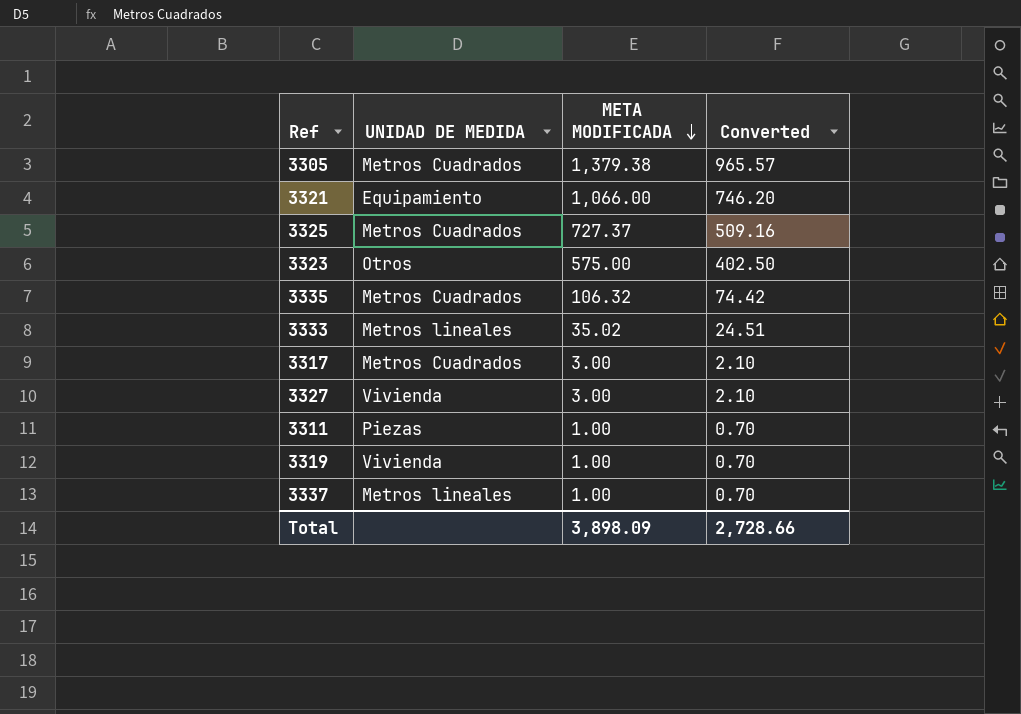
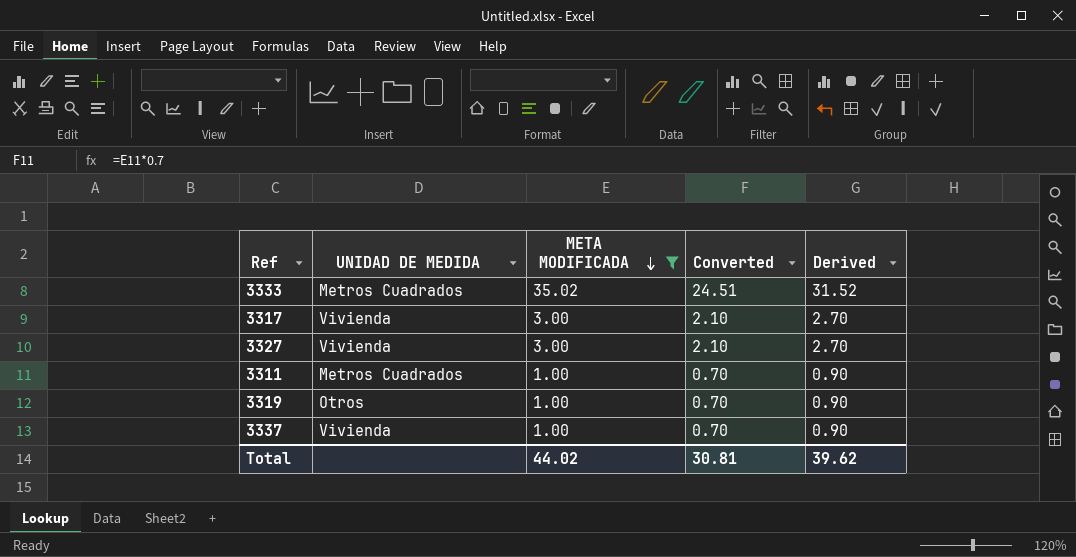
filter: none -> META MODIFICADA <= 35.02
column Derived | formula: none -> [META MODIFICADA] * 0.9
3333 | UNIDAD DE MEDIDA: Metros lineales -> Metros Cuadrados
3317 | UNIDAD DE MEDIDA: Metros Cuadrados -> Vivienda
3311 | UNIDAD DE MEDIDA: Piezas -> Metros Cuadrados
3319 | UNIDAD DE MEDIDA: Vivienda -> Otros
3337 | UNIDAD DE MEDIDA: Metros lineales -> Vivienda
Total | META MODIFICADA: 3,898.09 -> 44.02
Total | Converted: 2,728.66 -> 30.81

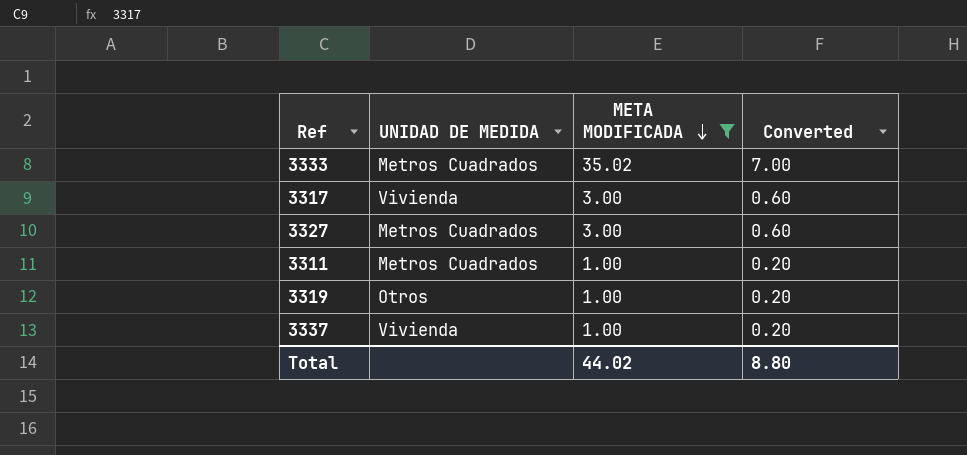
column Derived | formula: [META MODIFICADA] * 0.9 -> none
column Converted | formula: [META MODIFICADA] * 0.7 -> [META MODIFICADA] * 0.2
3327 | UNIDAD DE MEDIDA: Vivienda -> Metros Cuadrados
Total | Converted: 30.81 -> 8.80

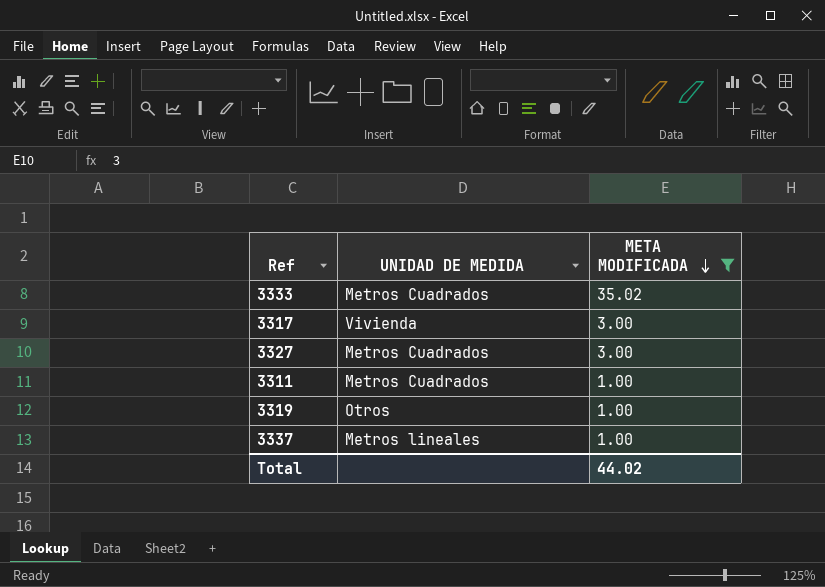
column Converted | formula: [META MODIFICADA] * 0.2 -> none
3337 | UNIDAD DE MEDIDA: Vivienda -> Metros lineales

